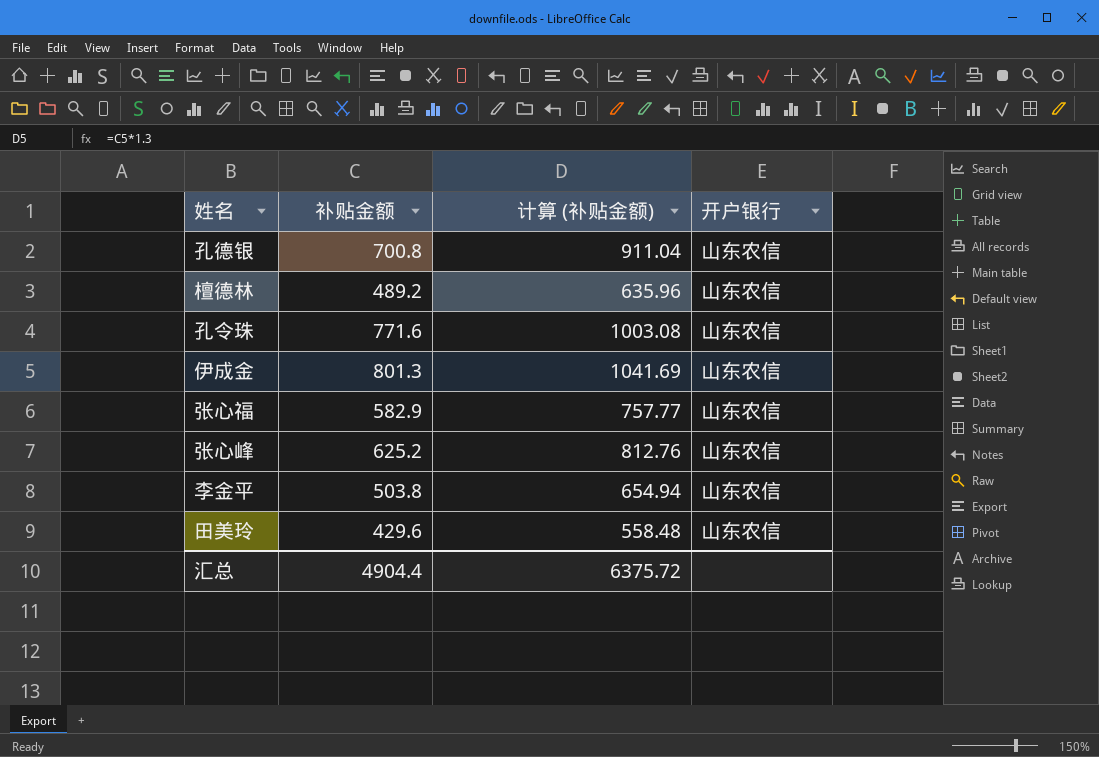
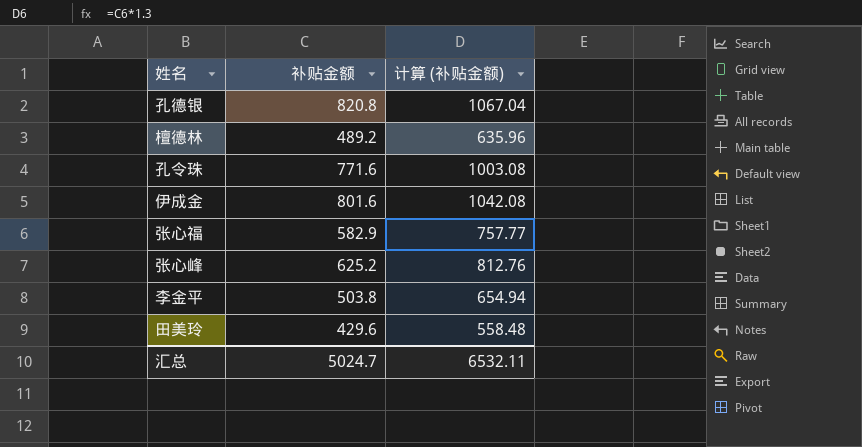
column 开户银行 | position: 4 -> none
孔德银 | 补贴金额: 700.8 -> 820.8
孔德银 | 计算 (补贴金额): 911.04 -> 1067.04
伊成金 | 补贴金额: 801.3 -> 801.6
伊成金 | 计算 (补贴金额): 1041.69 -> 1042.08
汇总 | 补贴金额: 4904.4 -> 5024.7
汇总 | 计算 (补贴金额): 6375.72 -> 6532.11

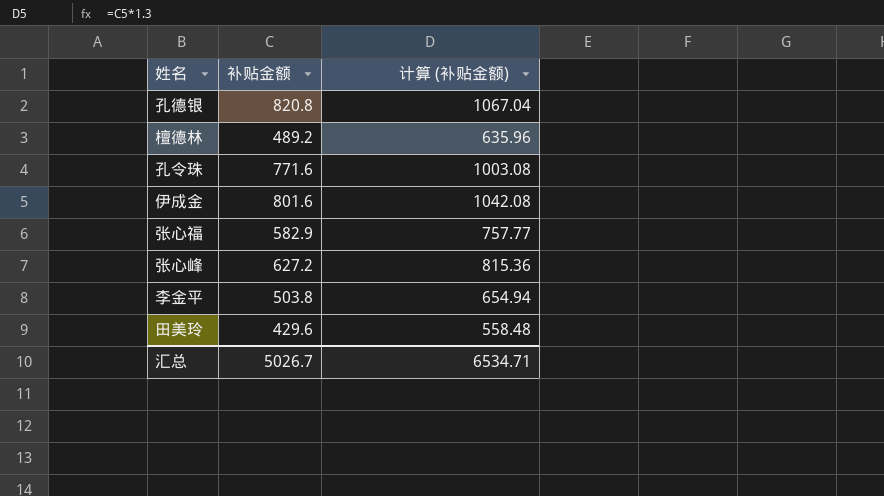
张心峰 | 补贴金额: 625.2 -> 627.2
张心峰 | 计算 (补贴金额): 812.76 -> 815.36
汇总 | 补贴金额: 5024.7 -> 5026.7
汇总 | 计算 (补贴金额): 6532.11 -> 6534.71

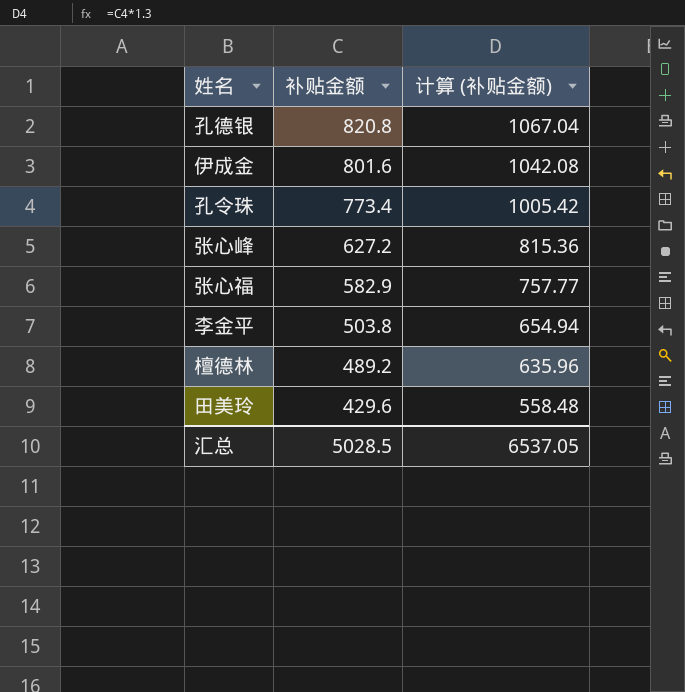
row order: none -> 补贴金额 descending
孔令珠 | 补贴金额: 771.6 -> 773.4
孔令珠 | 计算 (补贴金额): 1003.08 -> 1005.42
汇总 | 补贴金额: 5026.7 -> 5028.5
汇总 | 计算 (补贴金额): 6534.71 -> 6537.05

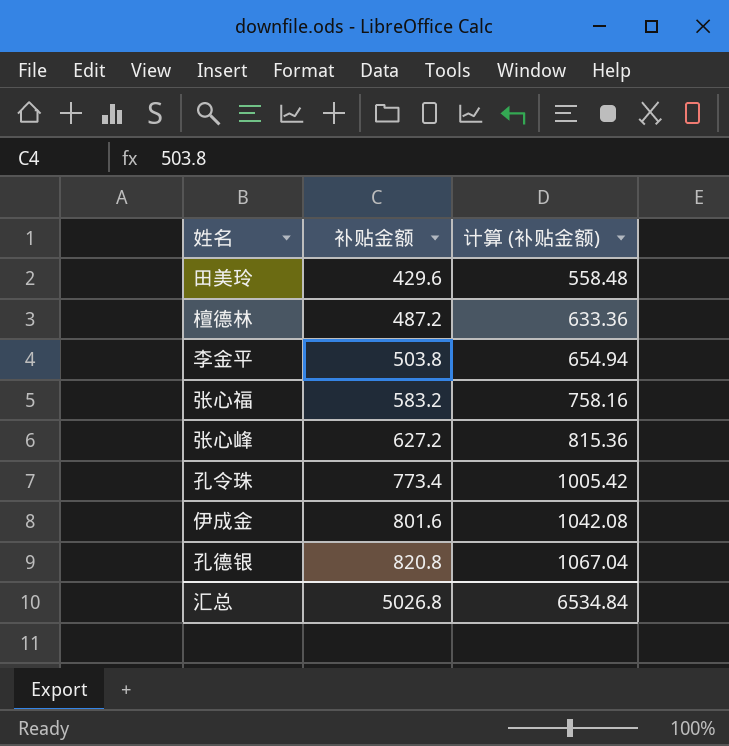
row order: 补贴金额 descending -> 补贴金额 ascending
檀德林 | 补贴金额: 489.2 -> 487.2
檀德林 | 计算 (补贴金额): 635.96 -> 633.36
张心福 | 补贴金额: 582.9 -> 583.2
张心福 | 计算 (补贴金额): 757.77 -> 758.16
汇总 | 补贴金额: 5028.5 -> 5026.8
汇总 | 计算 (补贴金额): 6537.05 -> 6534.84

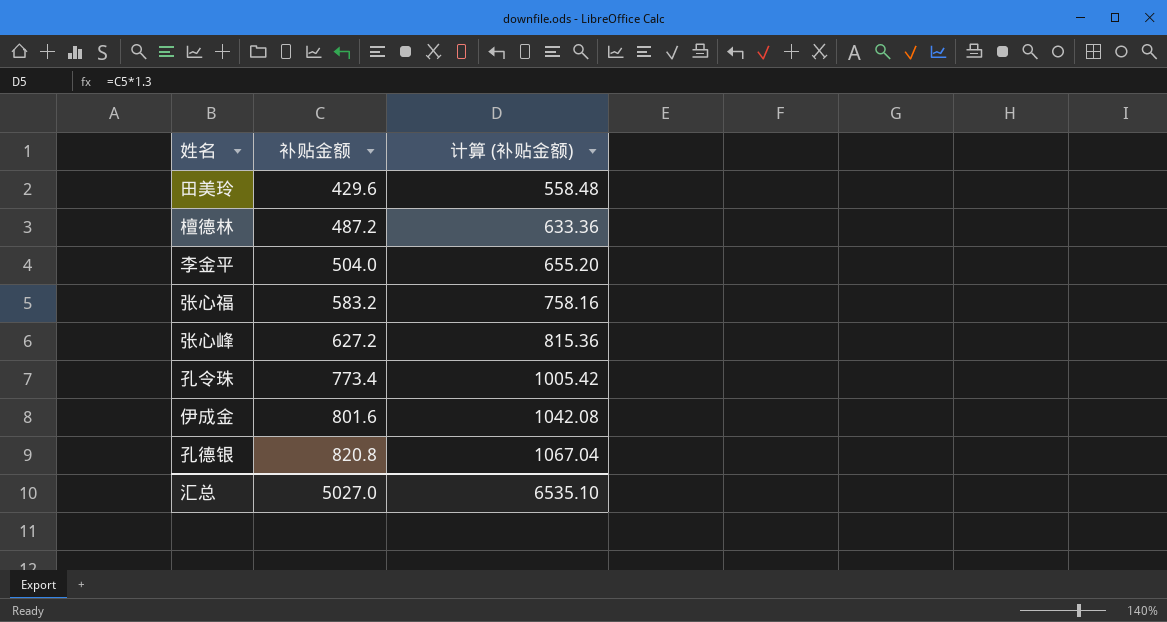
李金平 | 补贴金额: 503.8 -> 504.0
李金平 | 计算 (补贴金额): 654.94 -> 655.20
汇总 | 补贴金额: 5026.8 -> 5027.0
汇总 | 计算 (补贴金额): 6534.84 -> 6535.10

